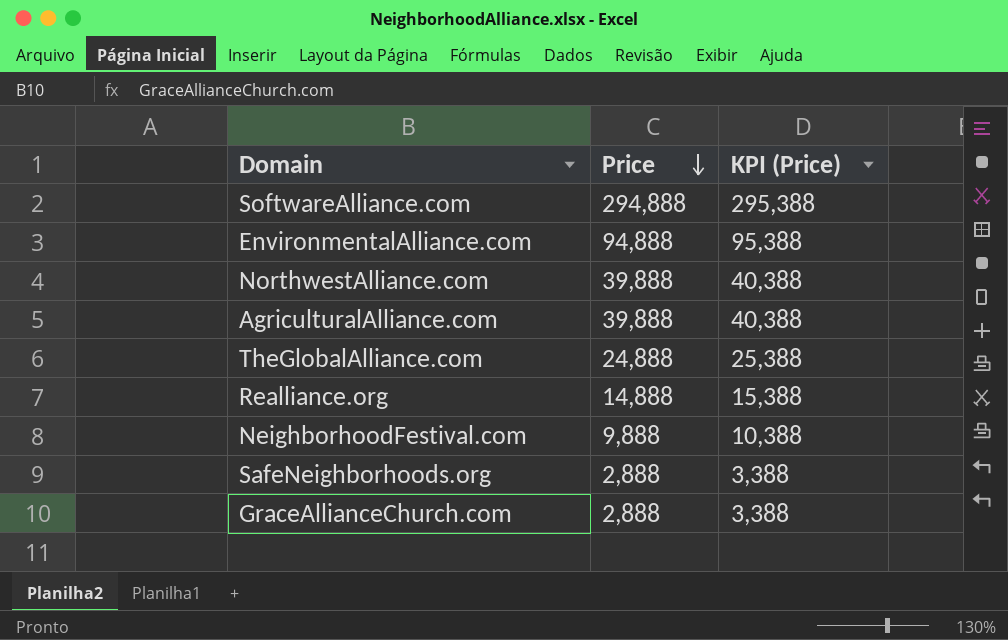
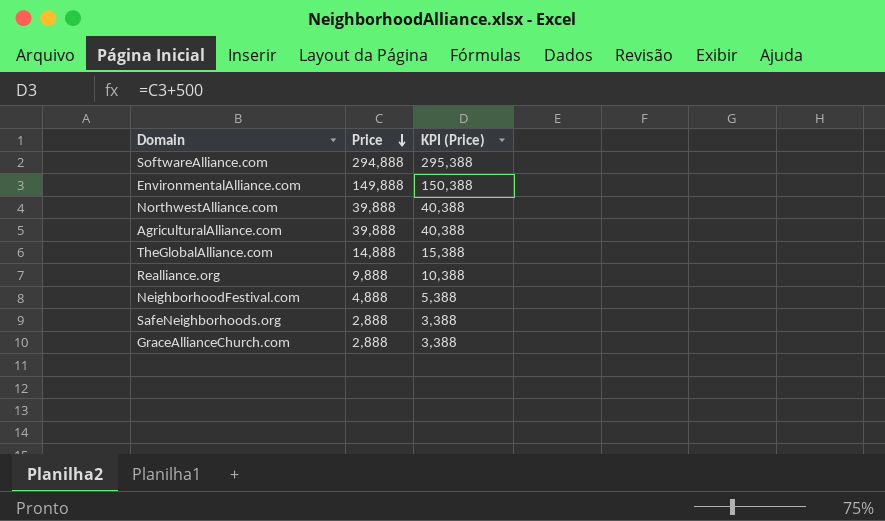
EnvironmentalAlliance.com | Price: 94,888 -> 149,888
EnvironmentalAlliance.com | KPI (Price): 95,388 -> 150,388
TheGlobalAlliance.com | Price: 24,888 -> 14,888
TheGlobalAlliance.com | KPI (Price): 25,388 -> 15,388
Realliance.org | Price: 14,888 -> 9,888
Realliance.org | KPI (Price): 15,388 -> 10,388
NeighborhoodFestival.com | Price: 9,888 -> 4,888
NeighborhoodFestival.com | KPI (Price): 10,388 -> 5,388

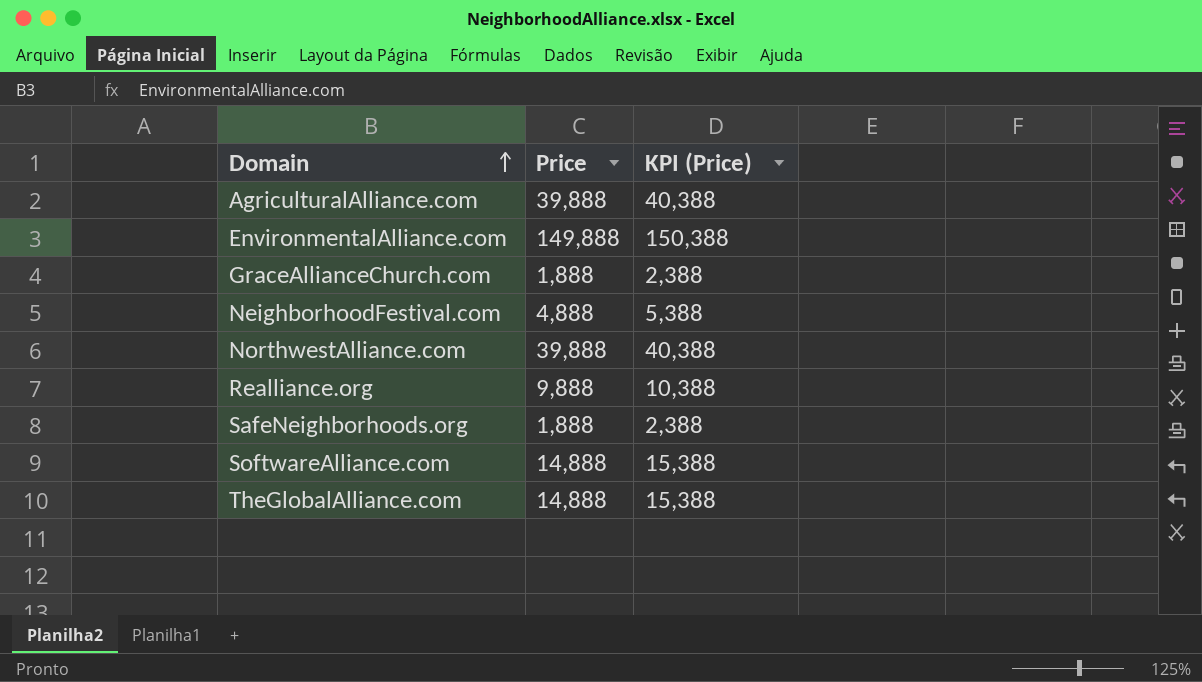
row order: Price descending -> Domain ascending
GraceAllianceChurch.com | Price: 2,888 -> 1,888
GraceAllianceChurch.com | KPI (Price): 3,388 -> 2,388
SafeNeighborhoods.org | Price: 2,888 -> 1,888
SafeNeighborhoods.org | KPI (Price): 3,388 -> 2,388
SoftwareAlliance.com | Price: 294,888 -> 14,888
SoftwareAlliance.com | KPI (Price): 295,388 -> 15,388

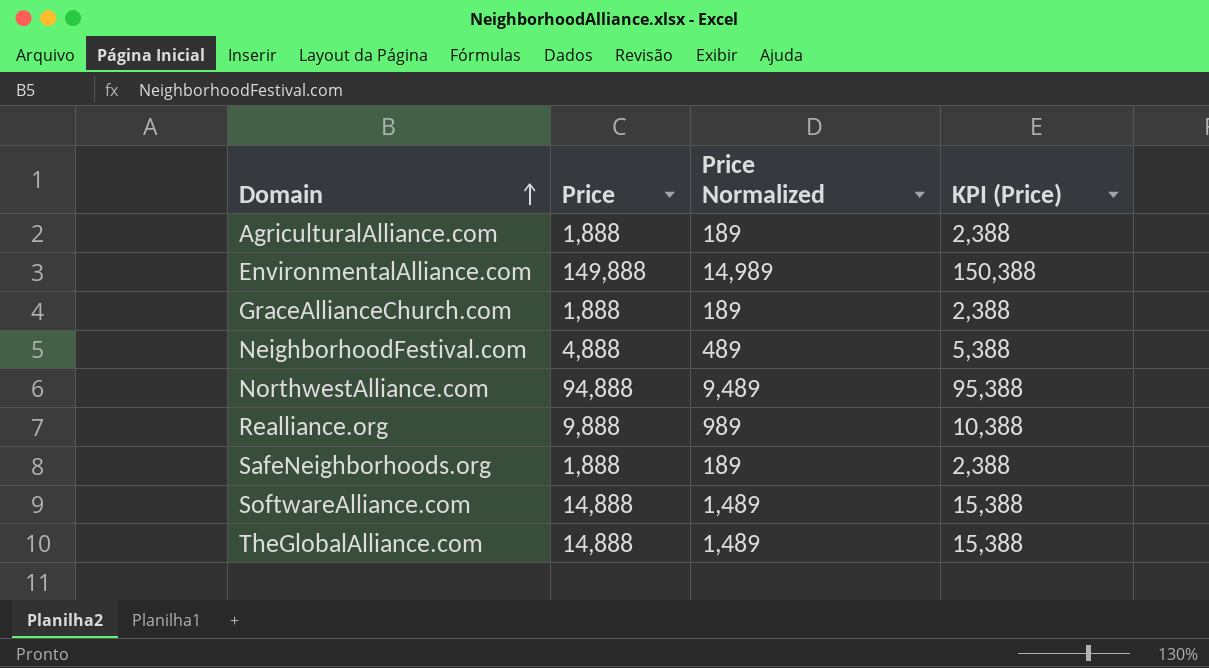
column Price Normalized | formula: none -> [Price] * 0.1
AgriculturalAlliance.com | Price: 39,888 -> 1,888
AgriculturalAlliance.com | KPI (Price): 40,388 -> 2,388
NorthwestAlliance.com | Price: 39,888 -> 94,888
NorthwestAlliance.com | KPI (Price): 40,388 -> 95,388

